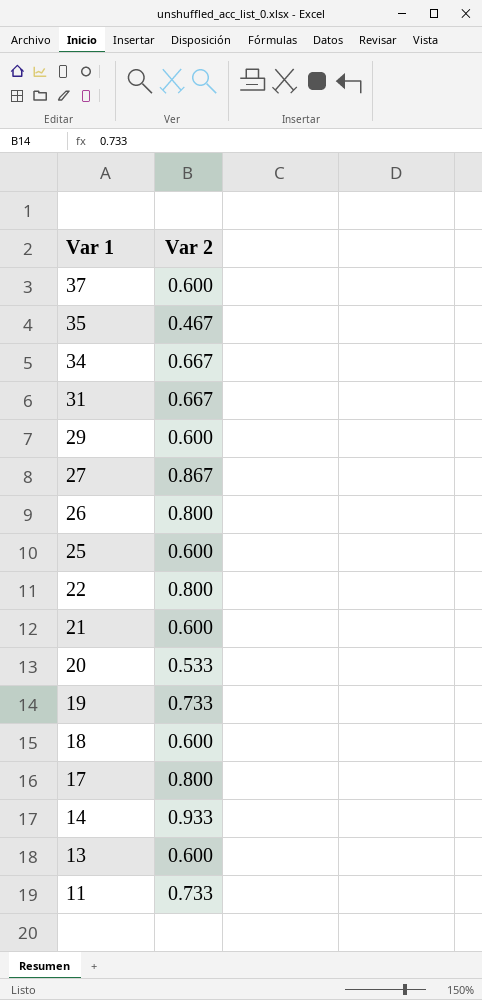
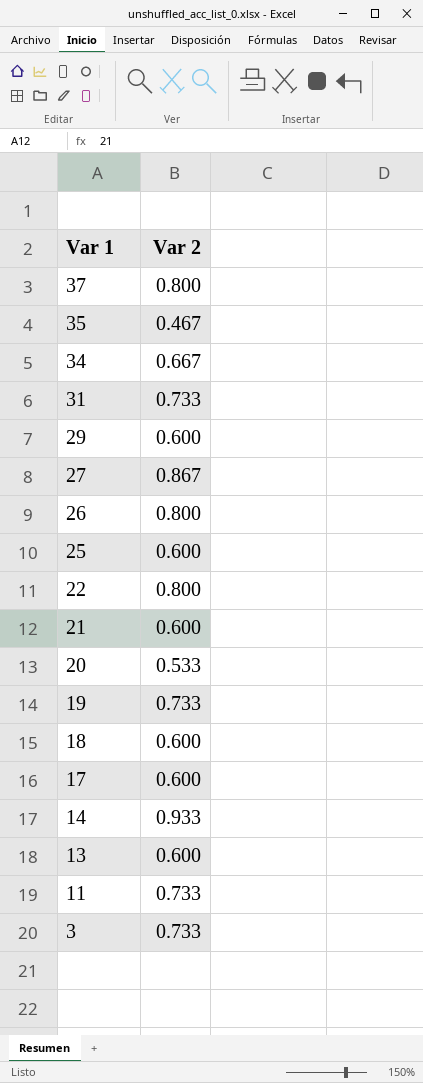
37 | Var 2: 0.600 -> 0.800
31 | Var 2: 0.667 -> 0.733
17 | Var 2: 0.800 -> 0.600
row 3: none -> 0.733

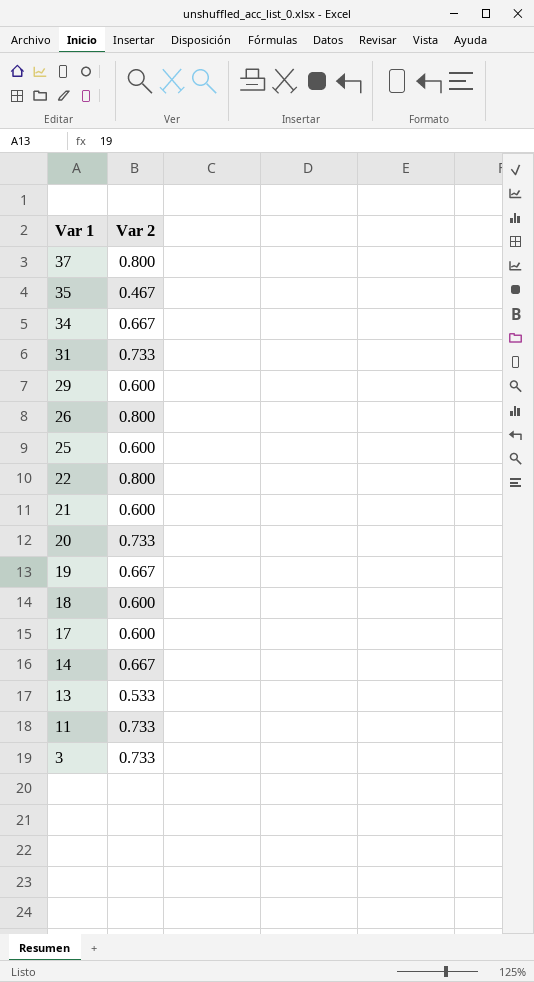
row 27: 0.867 -> none
20 | Var 2: 0.533 -> 0.733
19 | Var 2: 0.733 -> 0.667
14 | Var 2: 0.933 -> 0.667
13 | Var 2: 0.600 -> 0.533

